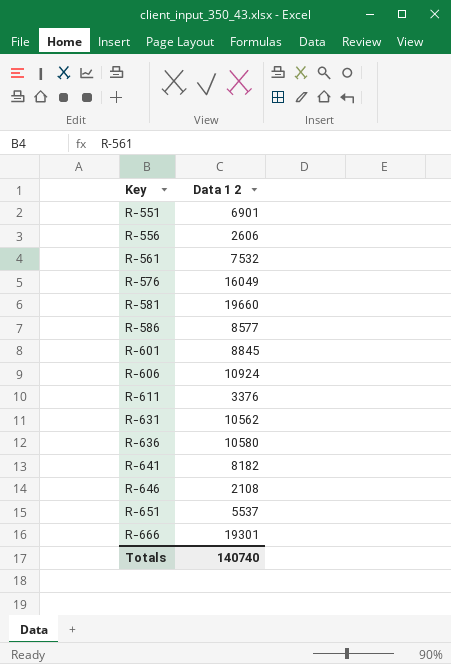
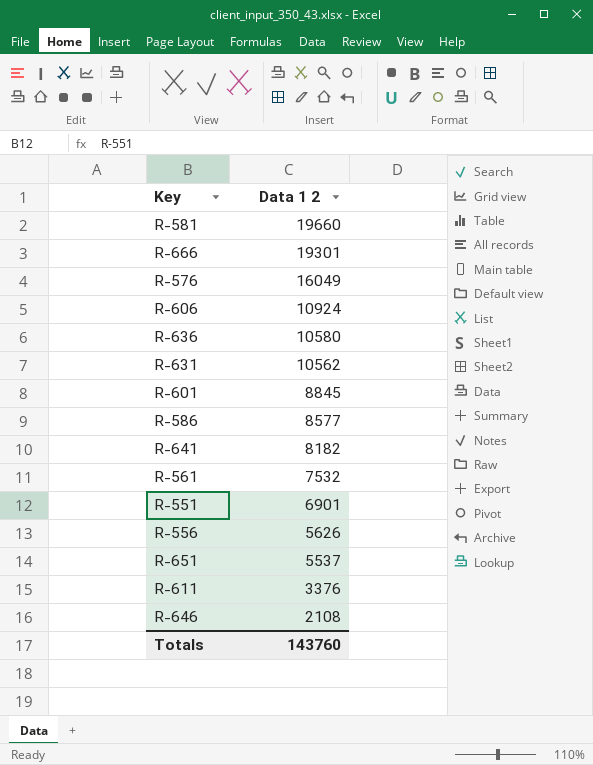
row order: Key ascending -> Data 1 2 descending
R-556 | Data 1 2: 2606 -> 5626
Totals | Data 1 2: 140740 -> 143760

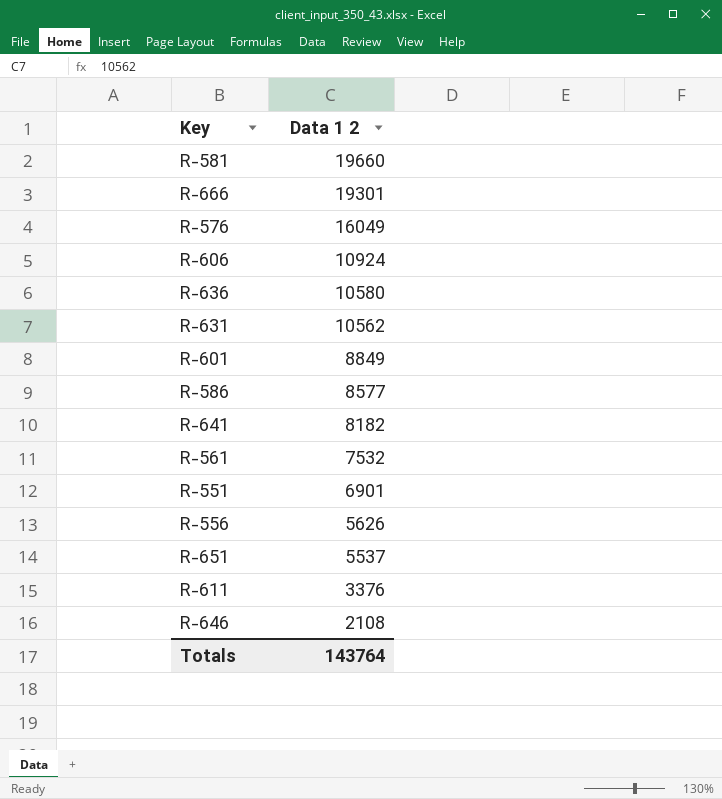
R-601 | Data 1 2: 8845 -> 8849
Totals | Data 1 2: 143760 -> 143764

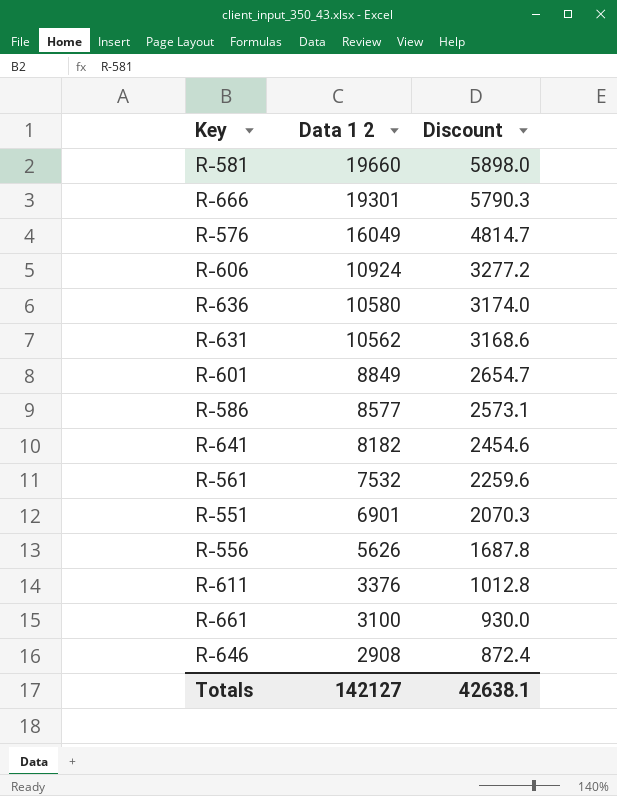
column Discount | formula: none -> [Data 1 2] * 0.3
row R-651: 5537 -> none
row R-661: none -> 3100 | 930.0
R-646 | Data 1 2: 2108 -> 2908
Totals | Data 1 2: 143764 -> 142127

